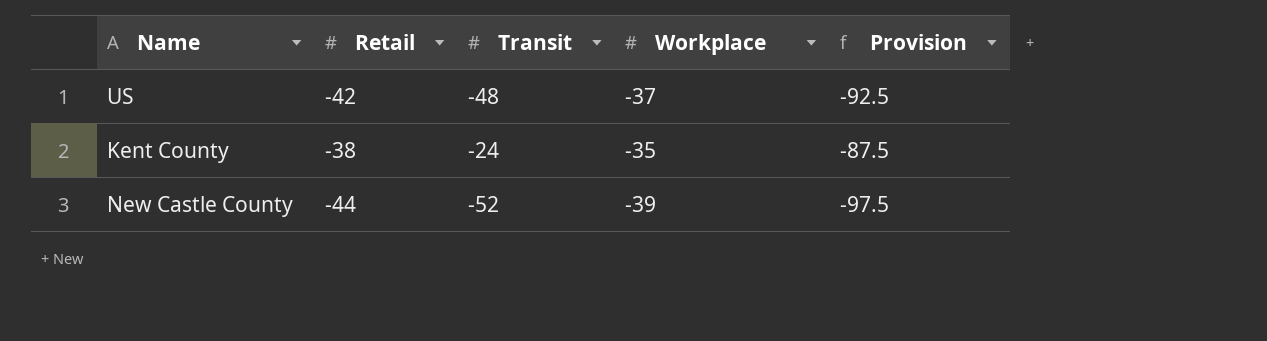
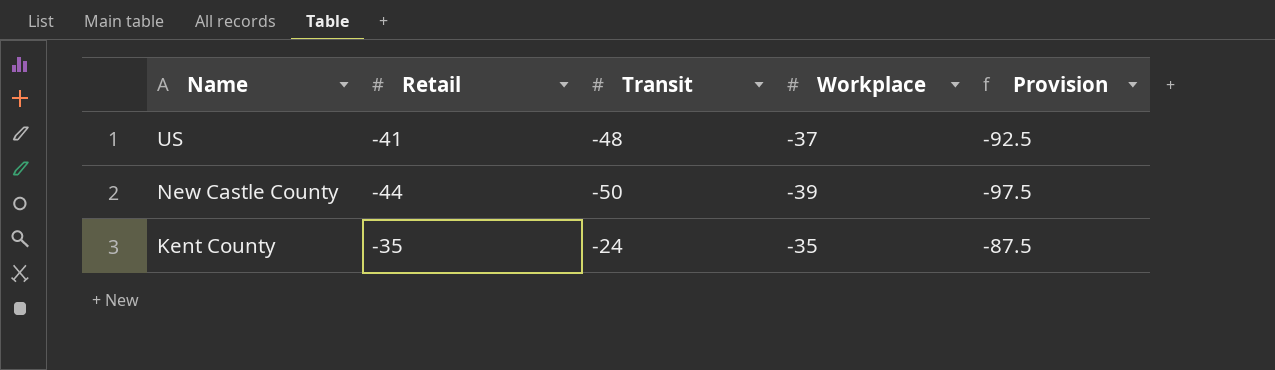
row order: none -> Name descending
US | Retail: -42 -> -41
New Castle County | Transit: -52 -> -50
Kent County | Retail: -38 -> -35

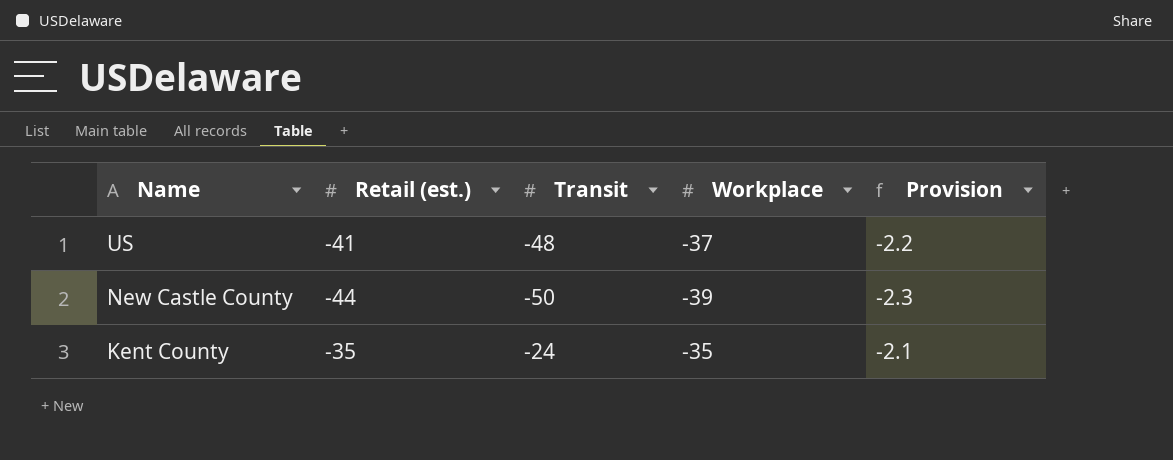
column name: Retail -> Retail (est.)
column Provision | formula: [Workplace] * 2.5 -> [Workplace] * 0.06

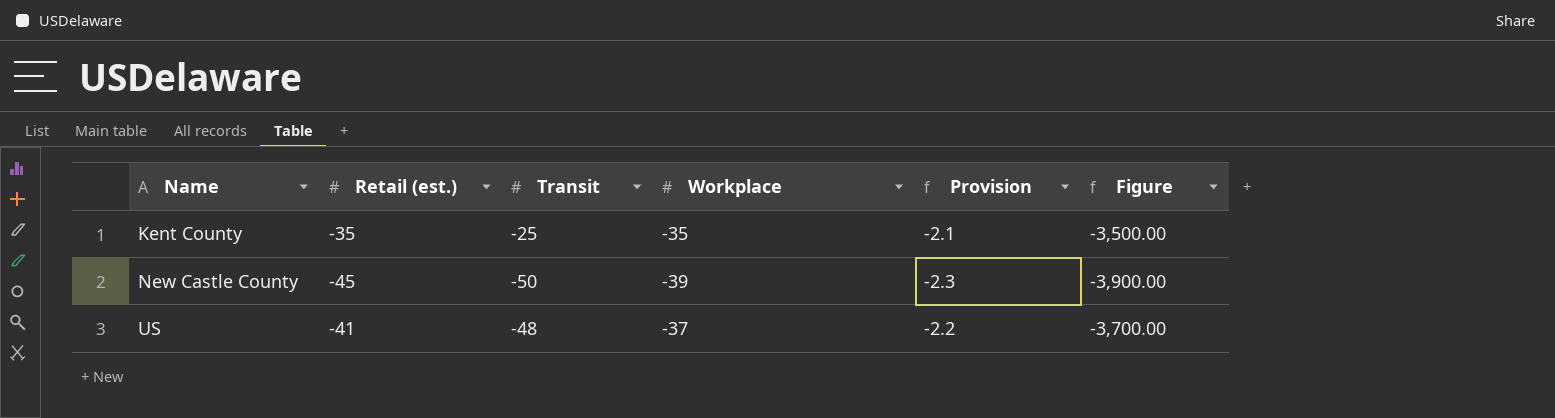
row order: Name descending -> Name ascending
column Figure | formula: none -> [Workplace] * 100
Kent County | Transit: -24 -> -25
New Castle County | Retail (est.): -44 -> -45

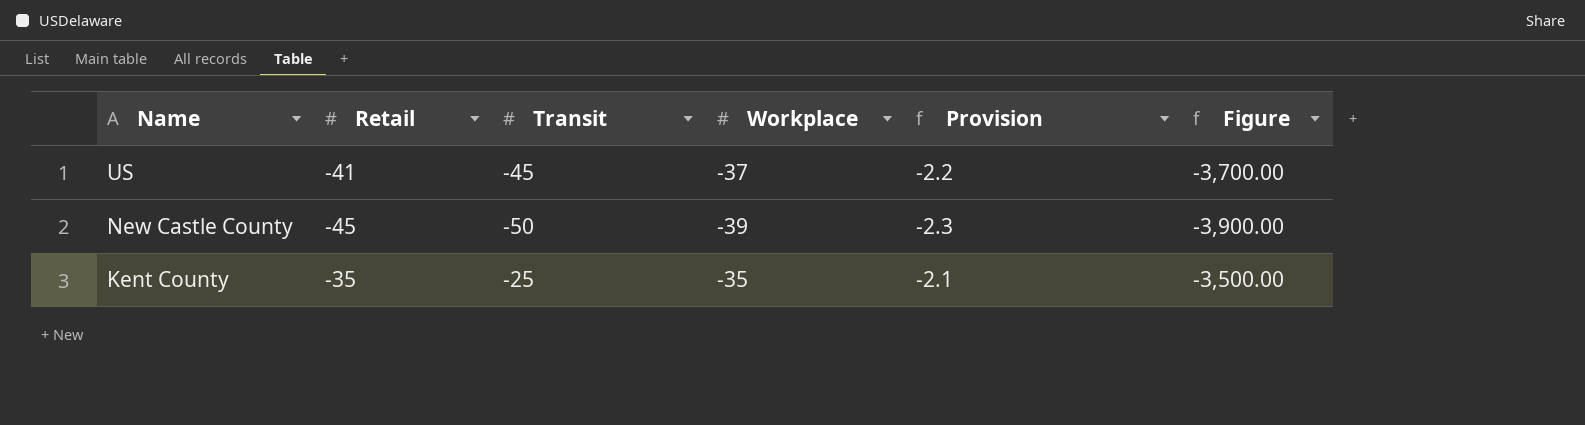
row order: Name ascending -> Name descending
column name: Retail (est.) -> Retail
US | Transit: -48 -> -45

